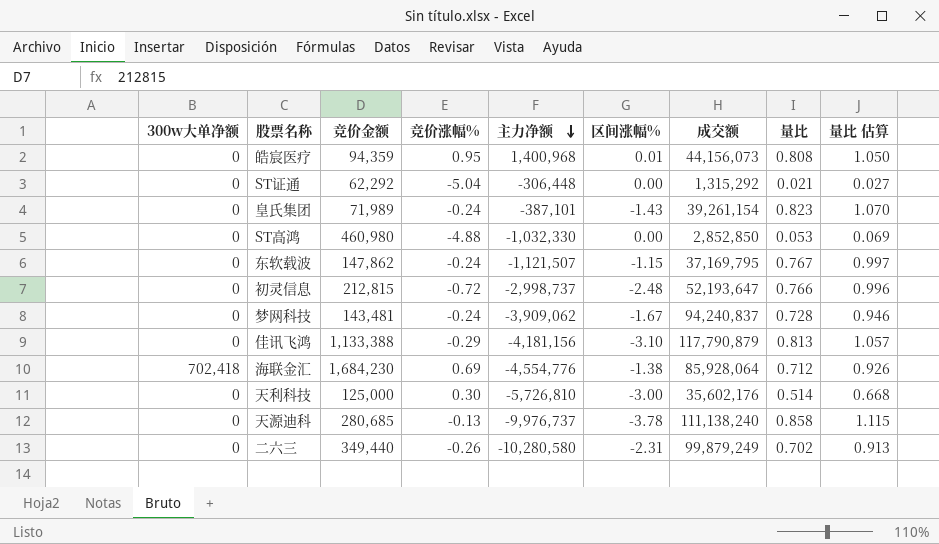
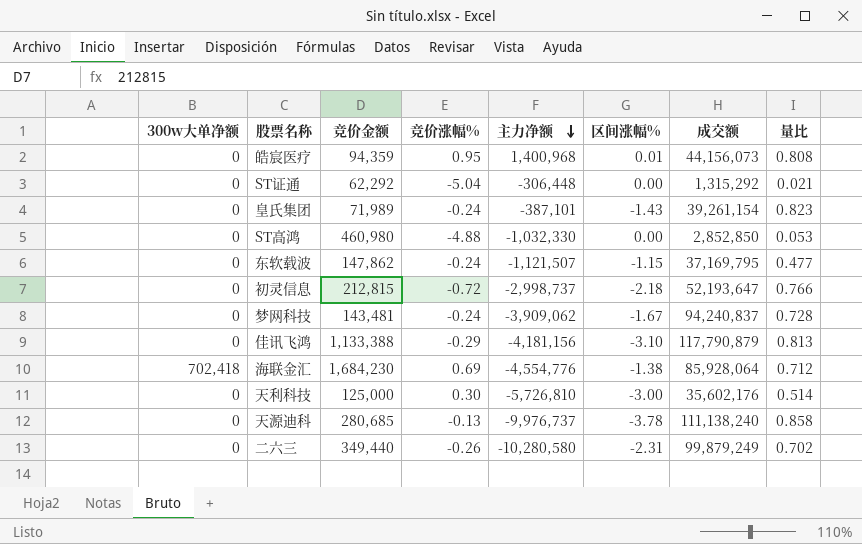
column 量比 估算 | formula: [量比] * 1.3 -> none
东软载波 | 量比: 0.767 -> 0.477
初灵信息 | 区间涨幅%: -2.48 -> -2.18

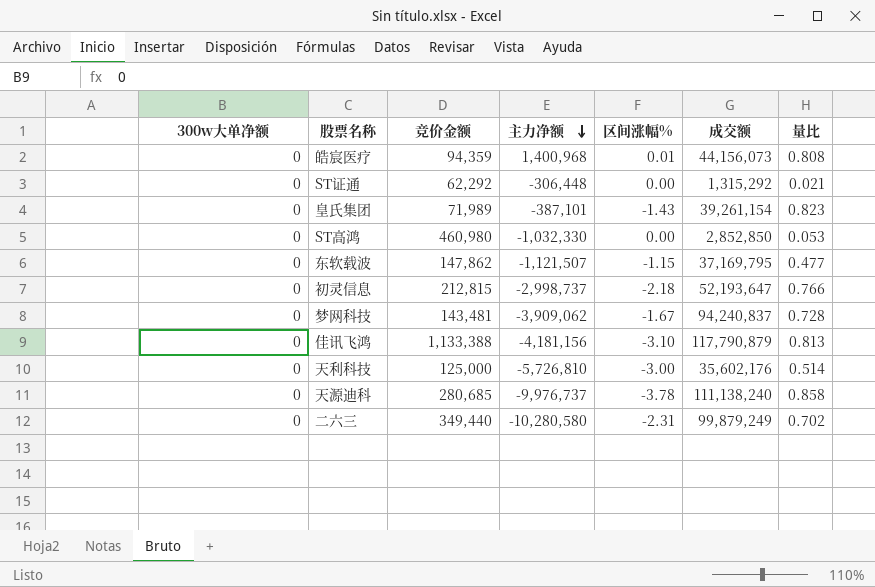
column 竞价涨幅% | position: 4 -> none
row 海联金汇: 702,418 | 1,684,230 | 0.69 | -4,554,776 | -1.38 | 85,928,064 | 0.712 -> none

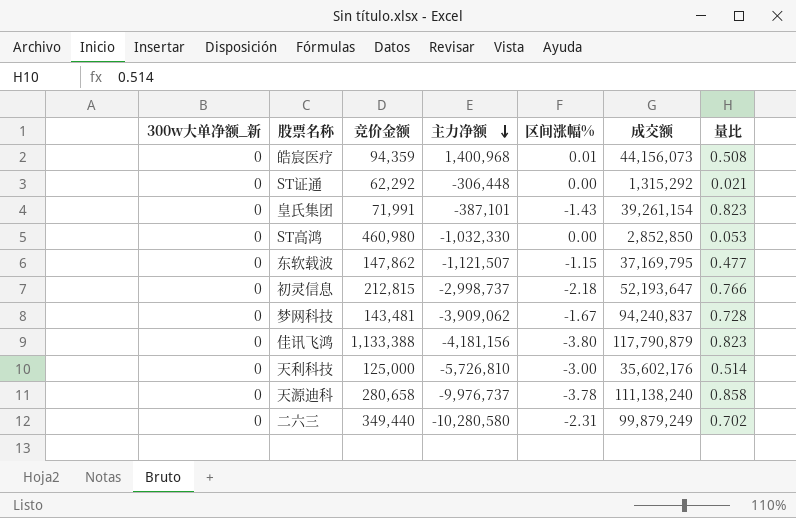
column name: 300w大单净额 -> 300w大单净额_新
皓宸医疗 | 量比: 0.808 -> 0.508
皇氏集团 | 竞价金额: 71,989 -> 71,991
佳讯飞鸿 | 区间涨幅%: -3.10 -> -3.80
佳讯飞鸿 | 量比: 0.813 -> 0.823
天源迪科 | 竞价金额: 280,685 -> 280,658

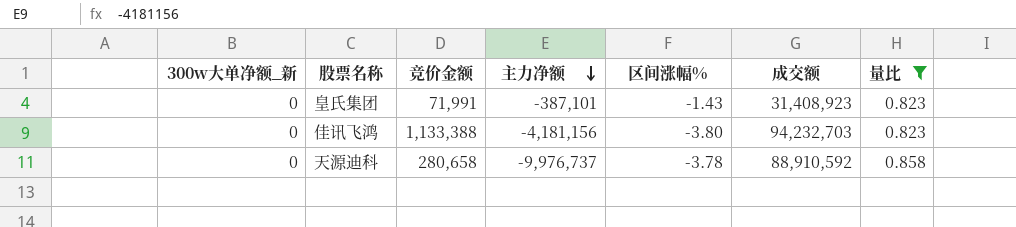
filter: none -> 量比 >= 0.823
皇氏集团 | 成交额: 39,261,154 -> 31,408,923
佳讯飞鸿 | 成交额: 117,790,879 -> 94,232,703
天源迪科 | 成交额: 111,138,240 -> 88,910,592

